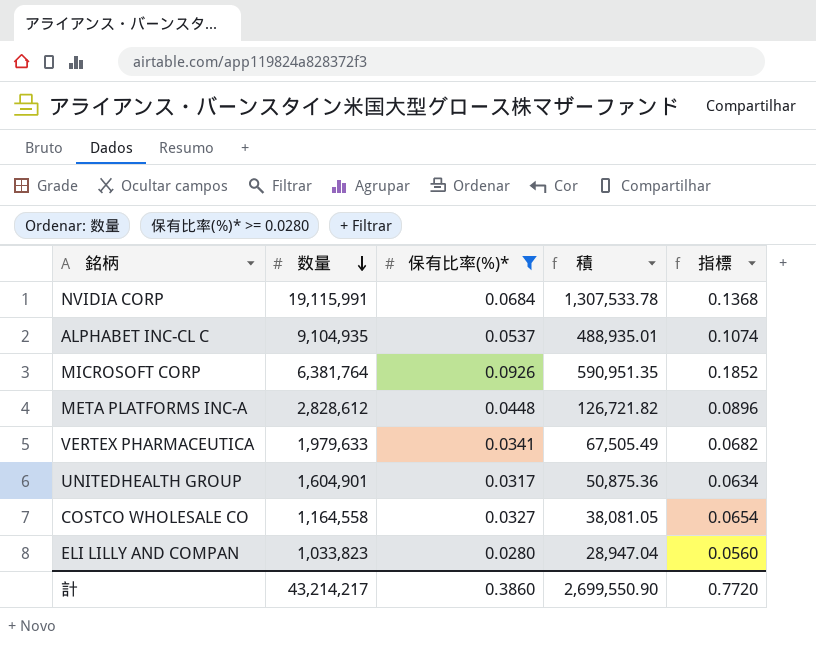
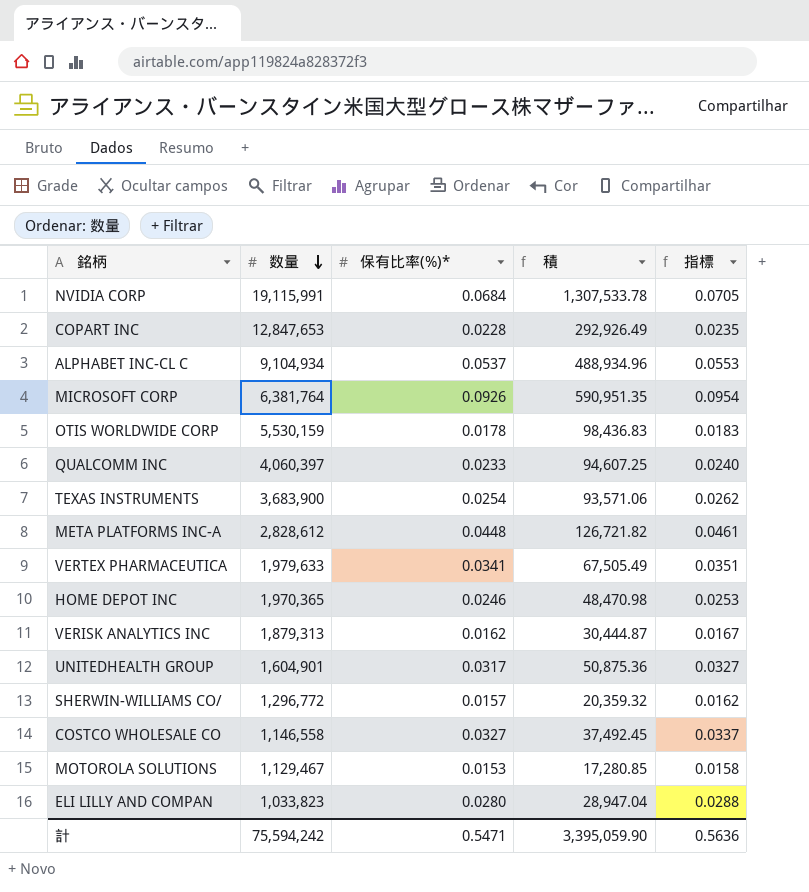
filter: 保有比率(%)* >= 0.0280 -> none
column 指標 | formula: [保有比率(%)*] * 2 -> [保有比率(%)*] * 1.03
ALPHABET INC-CL C | 数量: 9,104,935 -> 9,104,934
ALPHABET INC-CL C | 積: 488,935.01 -> 488,934.96
COSTCO WHOLESALE CO | 数量: 1,164,558 -> 1,146,558
COSTCO WHOLESALE CO | 積: 38,081.05 -> 37,492.45
計 | 数量: 43,214,217 -> 75,594,242
計 | 保有比率(%)*: 0.3860 -> 0.5471
計 | 積: 2,699,550.90 -> 3,395,059.90
計 | 指標: 0.7720 -> 0.5636

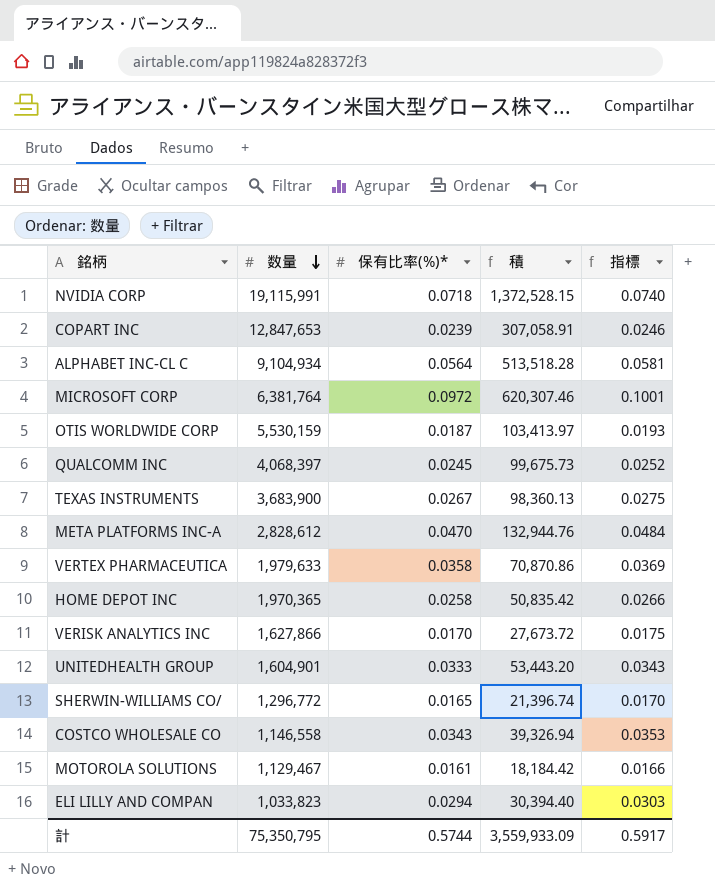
NVIDIA CORP | 保有比率(%)*: 0.0684 -> 0.0718
NVIDIA CORP | 積: 1,307,533.78 -> 1,372,528.15
NVIDIA CORP | 指標: 0.0705 -> 0.0740
COPART INC | 保有比率(%)*: 0.0228 -> 0.0239
COPART INC | 積: 292,926.49 -> 307,058.91
COPART INC | 指標: 0.0235 -> 0.0246
ALPHABET INC-CL C | 保有比率(%)*: 0.0537 -> 0.0564
ALPHABET INC-CL C | 積: 488,934.96 -> 513,518.28
ALPHABET INC-CL C | 指標: 0.0553 -> 0.0581
MICROSOFT CORP | 保有比率(%)*: 0.0926 -> 0.0972
MICROSOFT CORP | 積: 590,951.35 -> 620,307.46
MICROSOFT CORP | 指標: 0.0954 -> 0.1001
OTIS WORLDWIDE CORP | 保有比率(%)*: 0.0178 -> 0.0187
OTIS WORLDWIDE CORP | 積: 98,436.83 -> 103,413.97
OTIS WORLDWIDE CORP | 指標: 0.0183 -> 0.0193
QUALCOMM INC | 数量: 4,060,397 -> 4,068,397
QUALCOMM INC | 保有比率(%)*: 0.0233 -> 0.0245
QUALCOMM INC | 積: 94,607.25 -> 99,675.73
QUALCOMM INC | 指標: 0.0240 -> 0.0252
TEXAS INSTRUMENTS | 保有比率(%)*: 0.0254 -> 0.0267
TEXAS INSTRUMENTS | 積: 93,571.06 -> 98,360.13
TEXAS INSTRUMENTS | 指標: 0.0262 -> 0.0275
META PLATFORMS INC-A | 保有比率(%)*: 0.0448 -> 0.0470
META PLATFORMS INC-A | 積: 126,721.82 -> 132,944.76
META PLATFORMS INC-A | 指標: 0.0461 -> 0.0484
VERTEX PHARMACEUTICA | 保有比率(%)*: 0.0341 -> 0.0358
VERTEX PHARMACEUTICA | 積: 67,505.49 -> 70,870.86
VERTEX PHARMACEUTICA | 指標: 0.0351 -> 0.0369
HOME DEPOT INC | 保有比率(%)*: 0.0246 -> 0.0258
HOME DEPOT INC | 積: 48,470.98 -> 50,835.42
HOME DEPOT INC | 指標: 0.0253 -> 0.0266
VERISK ANALYTICS INC | 数量: 1,879,313 -> 1,627,866
VERISK ANALYTICS INC | 保有比率(%)*: 0.0162 -> 0.0170
VERISK ANALYTICS INC | 積: 30,444.87 -> 27,673.72
VERISK ANALYTICS INC | 指標: 0.0167 -> 0.0175
UNITEDHEALTH GROUP | 保有比率(%)*: 0.0317 -> 0.0333
UNITEDHEALTH GROUP | 積: 50,875.36 -> 53,443.20
UNITEDHEALTH GROUP | 指標: 0.0327 -> 0.0343
SHERWIN-WILLIAMS CO/ | 保有比率(%)*: 0.0157 -> 0.0165
SHERWIN-WILLIAMS CO/ | 積: 20,359.32 -> 21,396.74
SHERWIN-WILLIAMS CO/ | 指標: 0.0162 -> 0.0170
COSTCO WHOLESALE CO | 保有比率(%)*: 0.0327 -> 0.0343
COSTCO WHOLESALE CO | 積: 37,492.45 -> 39,326.94
COSTCO WHOLESALE CO | 指標: 0.0337 -> 0.0353
MOTOROLA SOLUTIONS | 保有比率(%)*: 0.0153 -> 0.0161
MOTOROLA SOLUTIONS | 積: 17,280.85 -> 18,184.42
MOTOROLA SOLUTIONS | 指標: 0.0158 -> 0.0166
ELI LILLY AND COMPAN | 保有比率(%)*: 0.0280 -> 0.0294
ELI LILLY AND COMPAN | 積: 28,947.04 -> 30,394.40
ELI LILLY AND COMPAN | 指標: 0.0288 -> 0.0303
計 | 数量: 75,594,242 -> 75,350,795
計 | 保有比率(%)*: 0.5471 -> 0.5744
計 | 積: 3,395,059.90 -> 3,559,933.09
計 | 指標: 0.5636 -> 0.5917

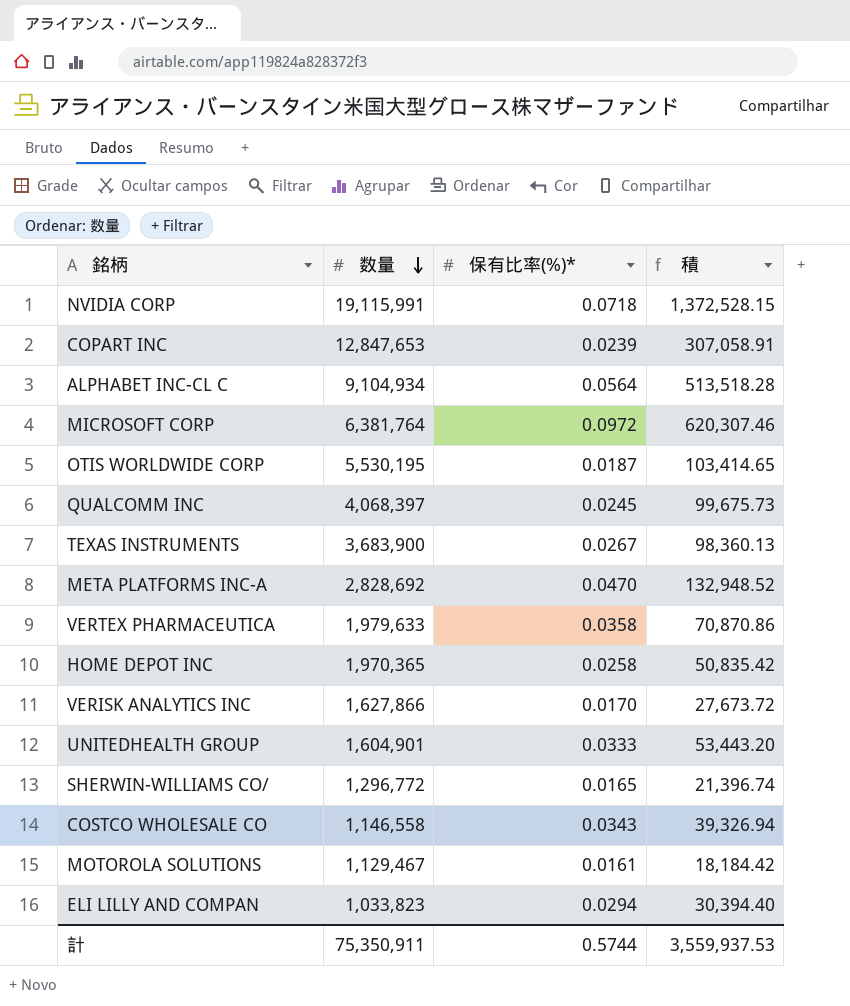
column 指標 | formula: [保有比率(%)*] * 1.03 -> none
OTIS WORLDWIDE CORP | 数量: 5,530,159 -> 5,530,195
OTIS WORLDWIDE CORP | 積: 103,413.97 -> 103,414.65
META PLATFORMS INC-A | 数量: 2,828,612 -> 2,828,692
META PLATFORMS INC-A | 積: 132,944.76 -> 132,948.52
計 | 数量: 75,350,795 -> 75,350,911
計 | 積: 3,559,933.09 -> 3,559,937.53

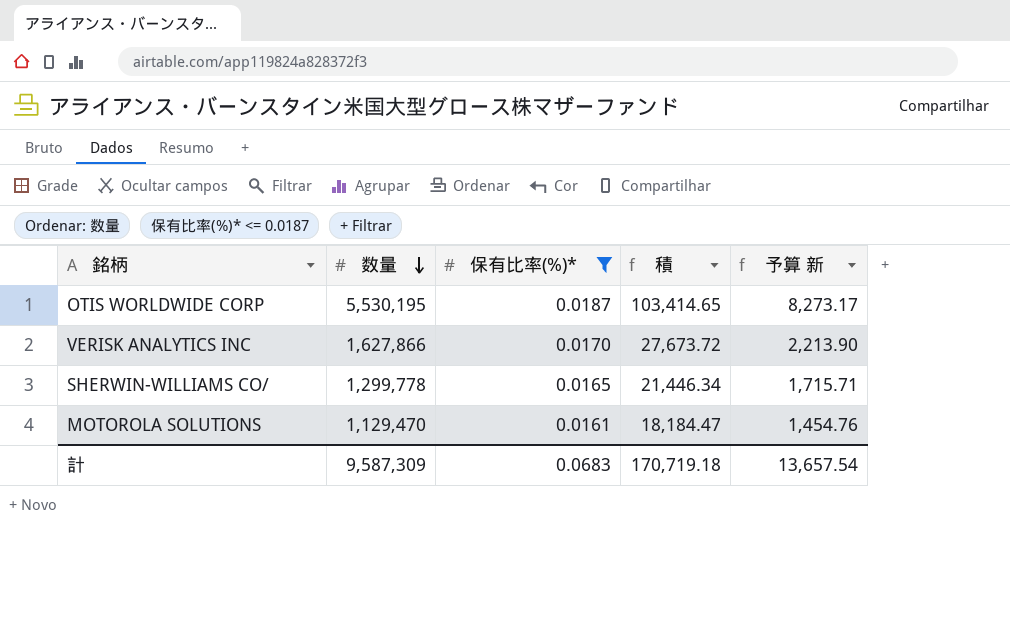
filter: none -> 保有比率(%)* <= 0.0187
column 予算 新 | formula: none -> [積] * 0.08
SHERWIN-WILLIAMS CO/ | 数量: 1,296,772 -> 1,299,778
SHERWIN-WILLIAMS CO/ | 積: 21,396.74 -> 21,446.34
MOTOROLA SOLUTIONS | 数量: 1,129,467 -> 1,129,470
MOTOROLA SOLUTIONS | 積: 18,184.42 -> 18,184.47
計 | 数量: 75,350,911 -> 9,587,309
計 | 保有比率(%)*: 0.5744 -> 0.0683
計 | 積: 3,559,937.53 -> 170,719.18

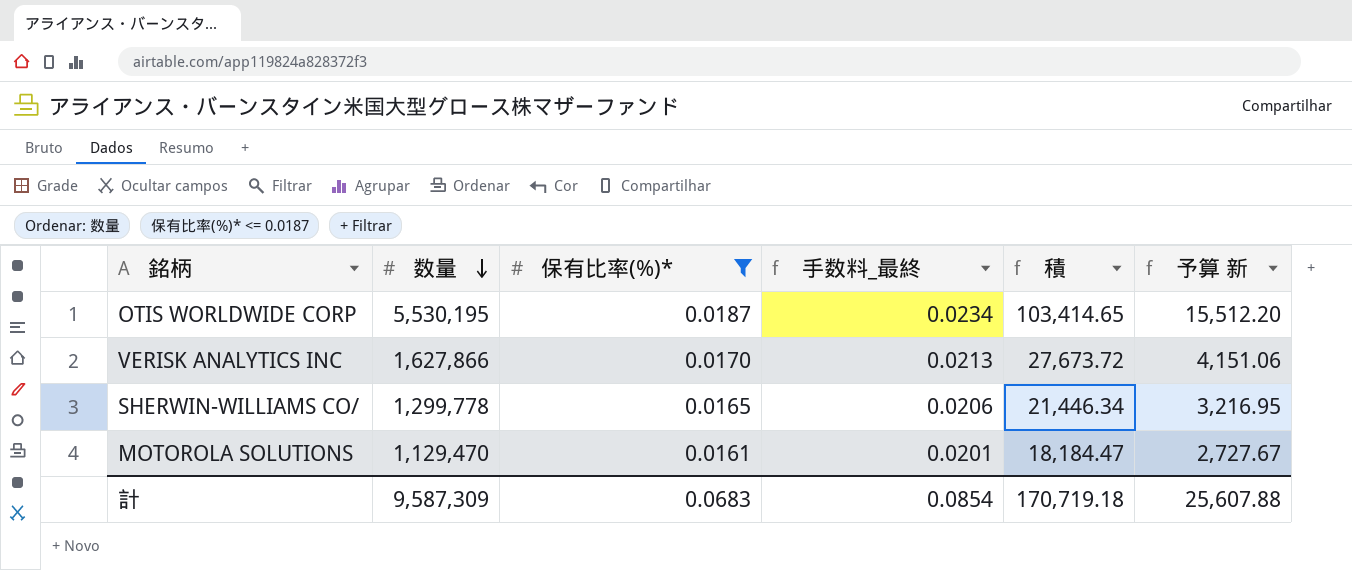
column 手数料_最終 | formula: none -> [保有比率(%)*] * 1.25
column 予算 新 | formula: [積] * 0.08 -> [積] * 0.15
計 | 予算 新: 13,657.54 -> 25,607.88

